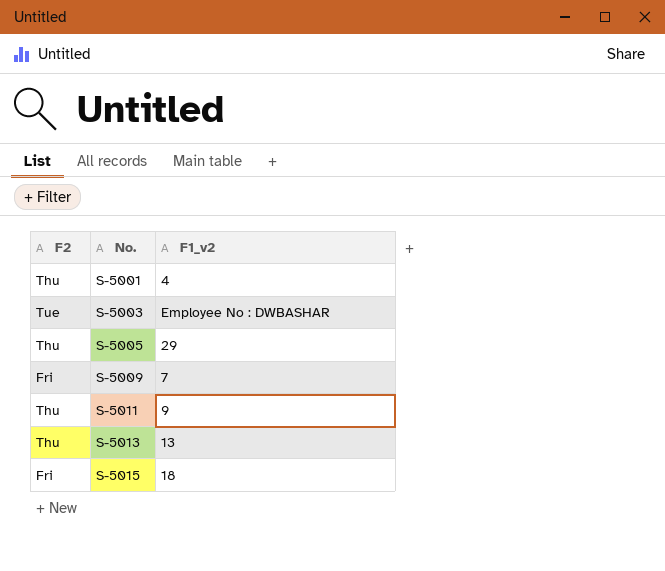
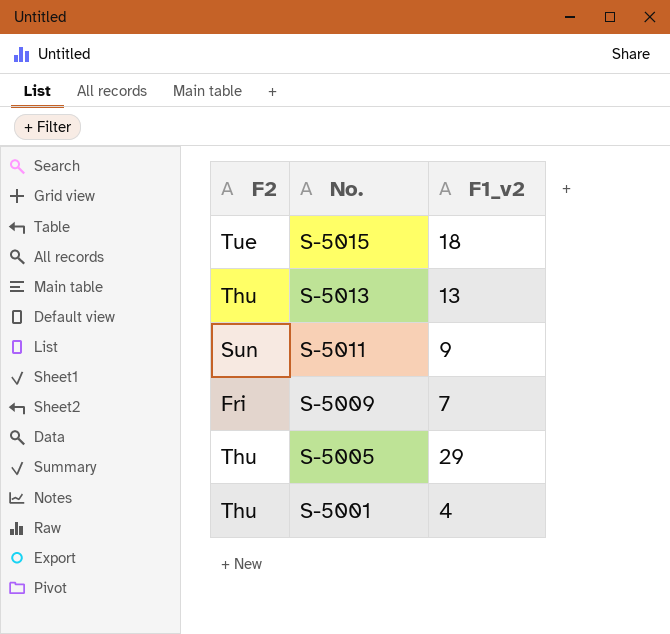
row order: No. ascending -> No. descending
row S-5003: Tue | Employee No : DWBASHAR -> none
S-5015 | F2: Fri -> Tue
S-5011 | F2: Thu -> Sun

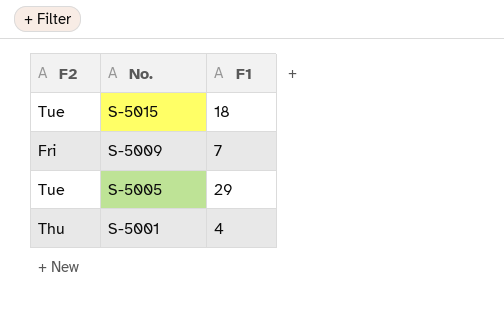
column name: F1_v2 -> F1
row S-5013: Thu | 13 -> none
row S-5011: Sun | 9 -> none
S-5005 | F2: Thu -> Tue

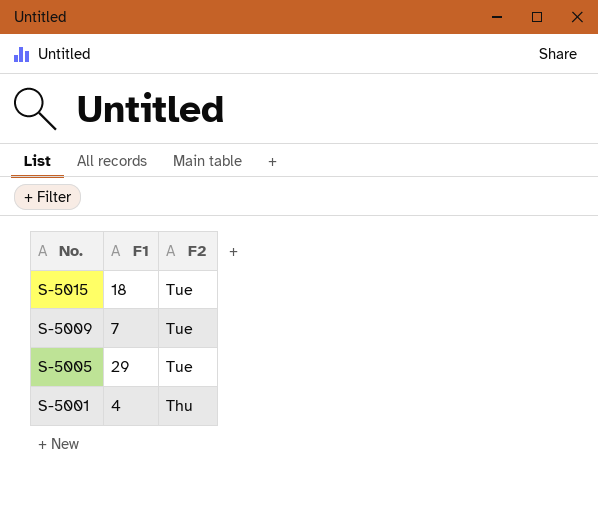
column F2 | position: 1 -> 3
S-5009 | F2: Fri -> Tue

